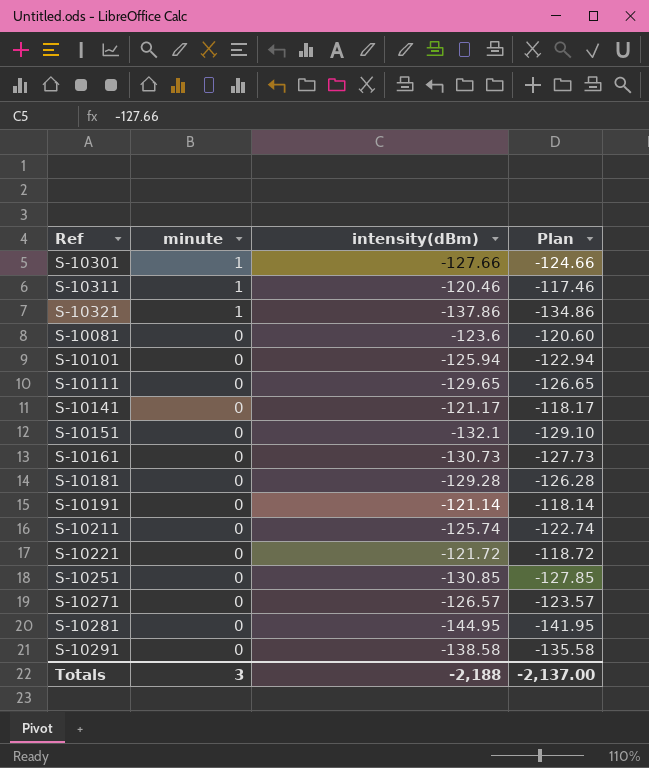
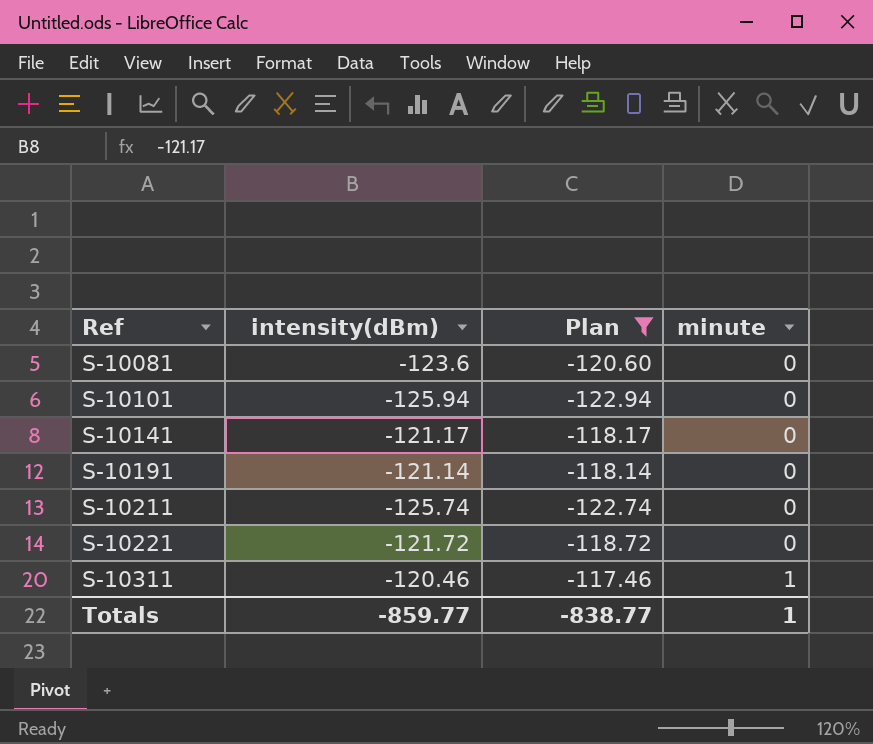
filter: none -> Plan >= -122.94
row order: minute descending -> Ref ascending
column minute | position: 2 -> 4
Totals | intensity(dBm): -2,188 -> -859.77
Totals | Plan: -2,137.00 -> -838.77
Totals | minute: 3 -> 1

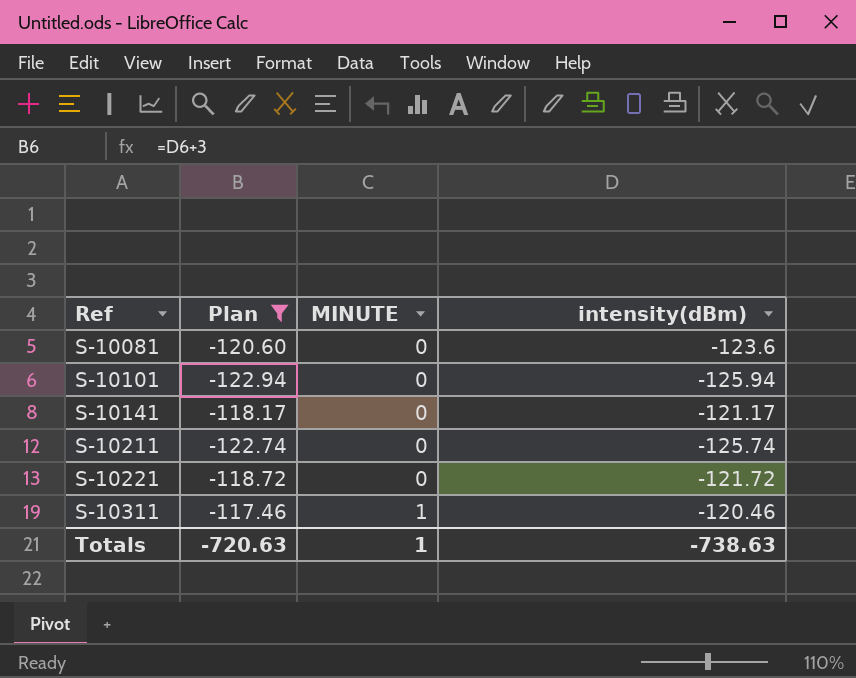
column name: minute -> MINUTE
column intensity(dBm) | position: 2 -> 4
row S-10191: -121.14 | -118.14 | 0 -> none
Totals | Plan: -838.77 -> -720.63
Totals | intensity(dBm): -859.77 -> -738.63

